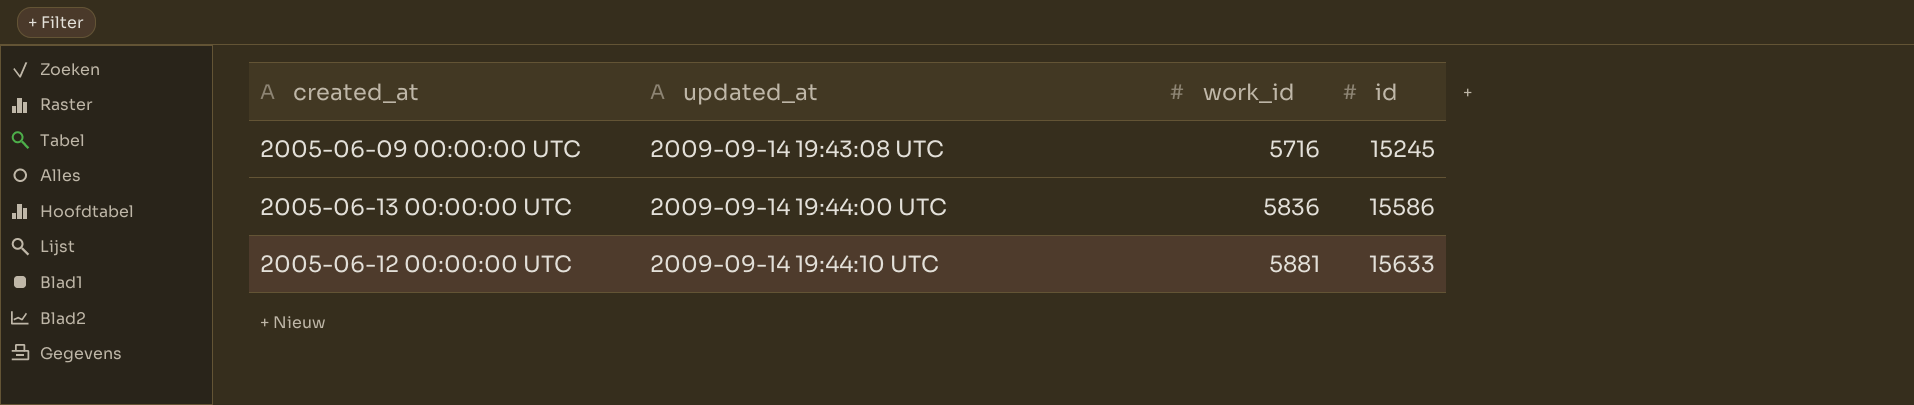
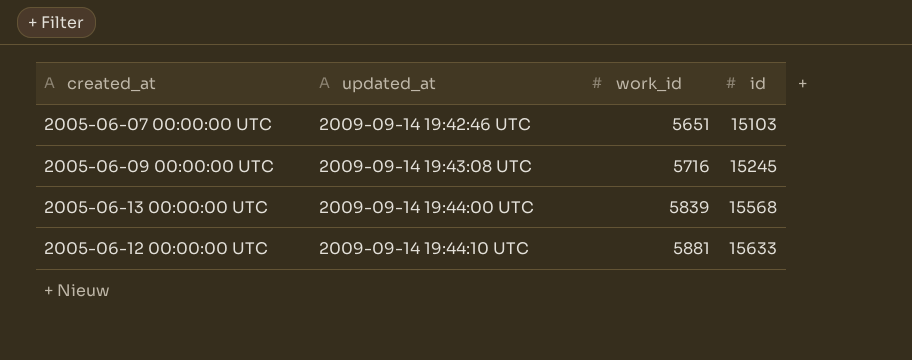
row 2005-06-07 00:00:00 UTC: none -> 2009-09-14 19:42:46 UTC | 5651 | 15103
2005-06-13 00:00:00 UTC | work_id: 5836 -> 5839
2005-06-13 00:00:00 UTC | id: 15586 -> 15568

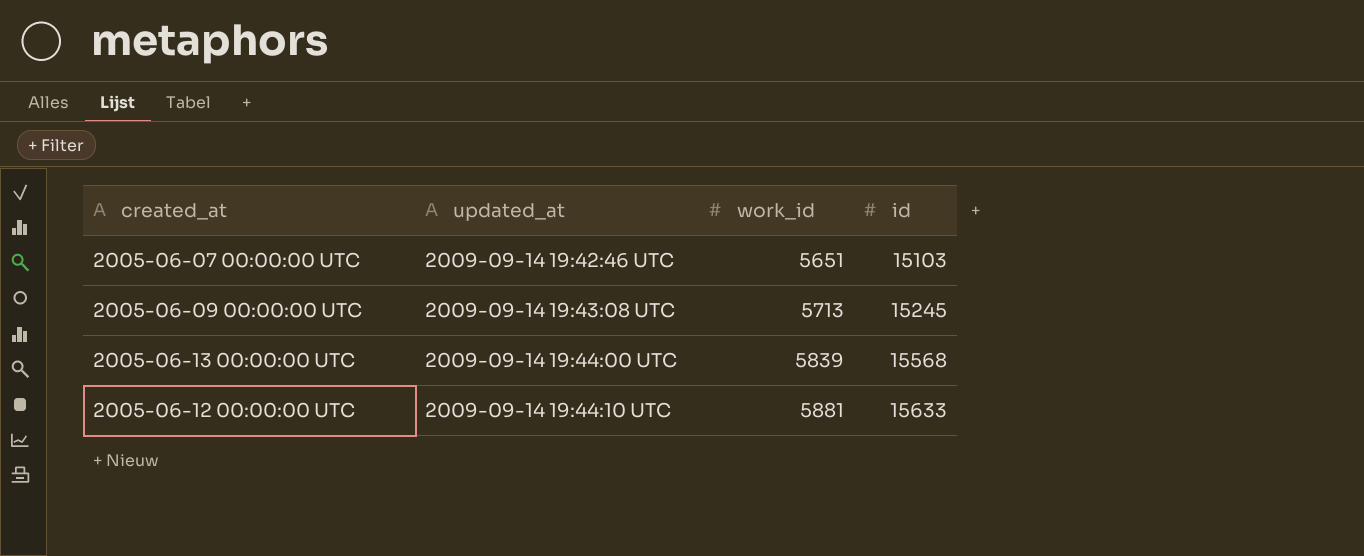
2005-06-09 00:00:00 UTC | work_id: 5716 -> 5713

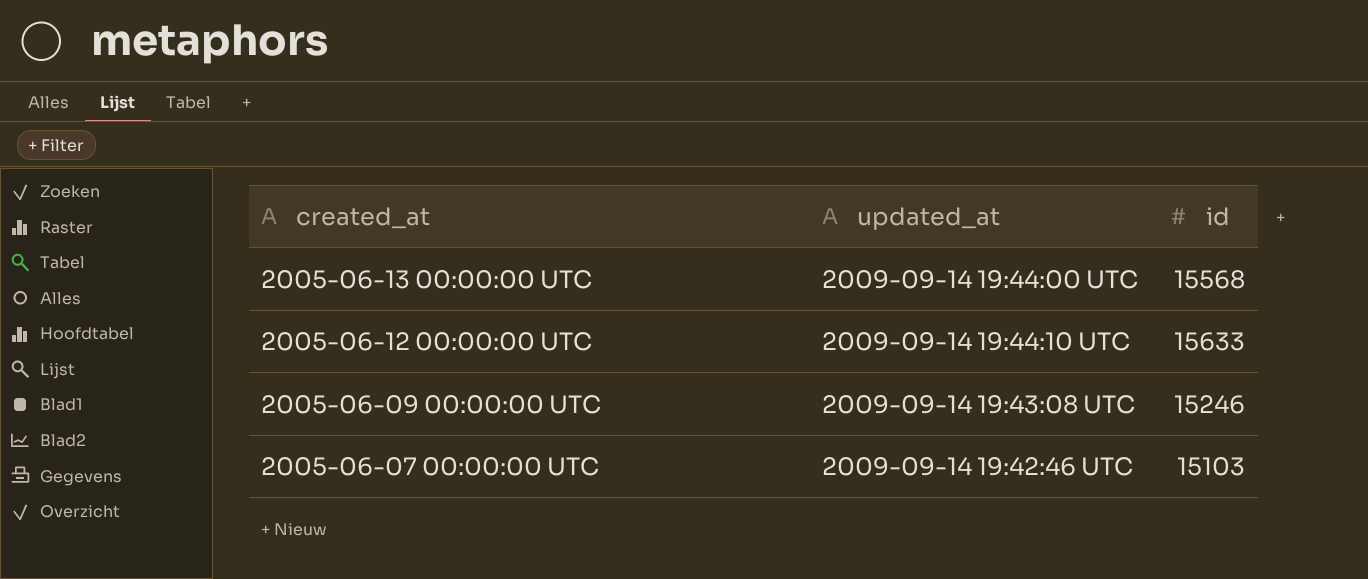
row order: updated_at ascending -> created_at descending
column work_id | position: 3 -> none
2005-06-09 00:00:00 UTC | id: 15245 -> 15246

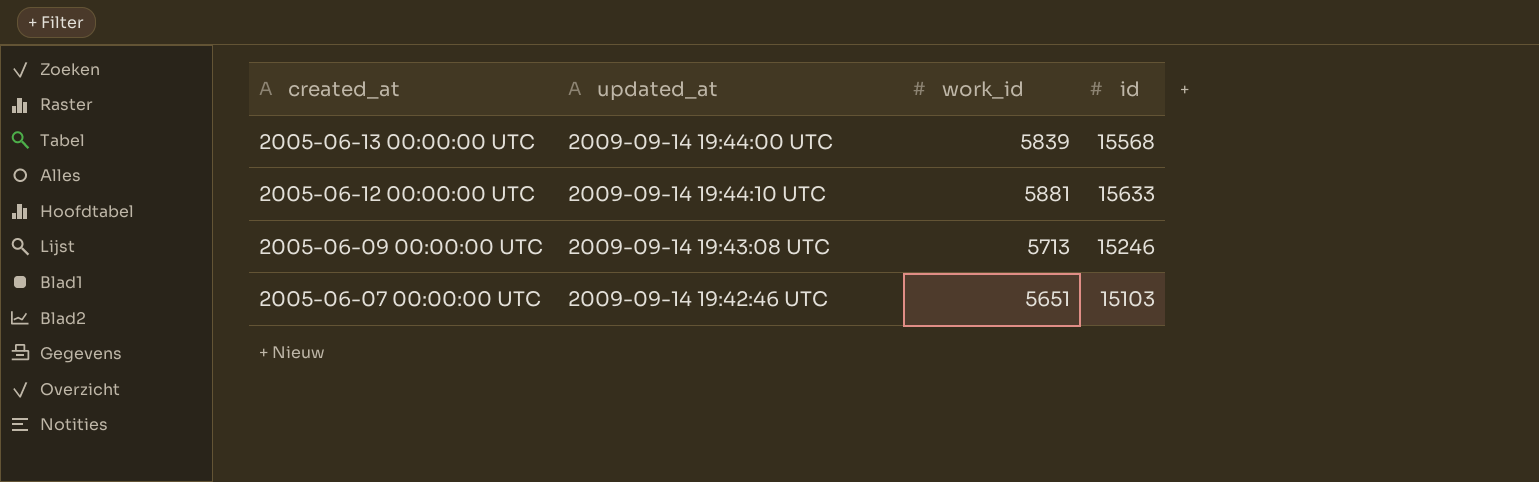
column work_id | position: none -> 3

